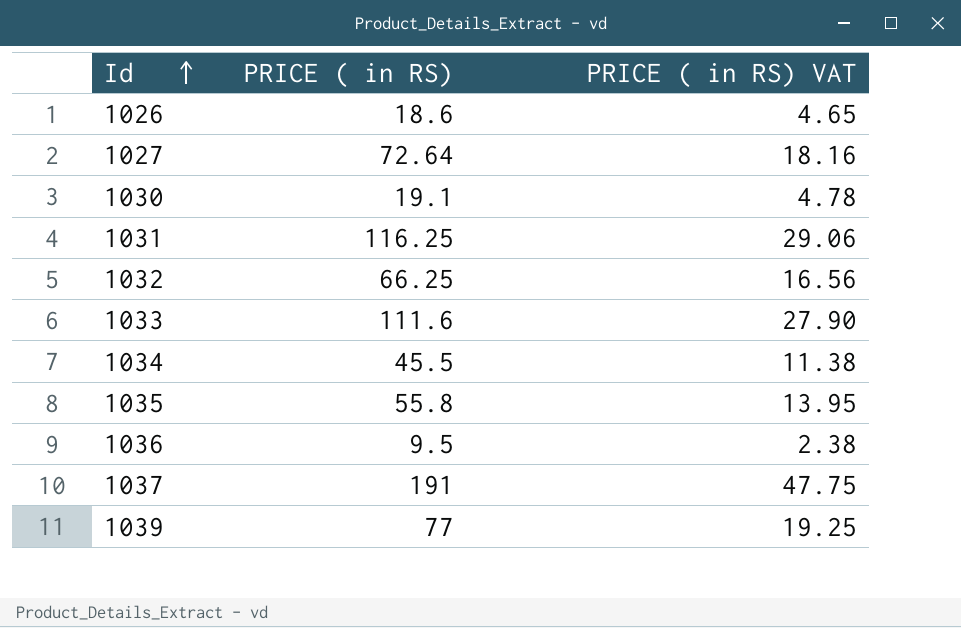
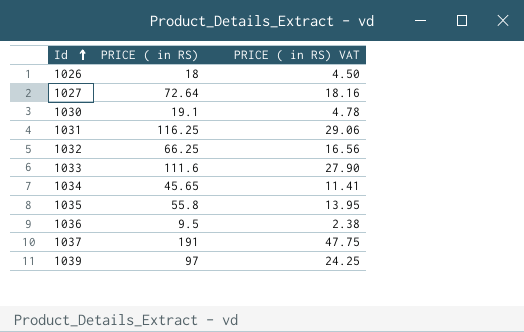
1026 | PRICE ( in RS): 18.6 -> 18
1026 | PRICE ( in RS) VAT: 4.65 -> 4.50
1034 | PRICE ( in RS): 45.5 -> 45.65
1034 | PRICE ( in RS) VAT: 11.38 -> 11.41
1039 | PRICE ( in RS): 77 -> 97
1039 | PRICE ( in RS) VAT: 19.25 -> 24.25

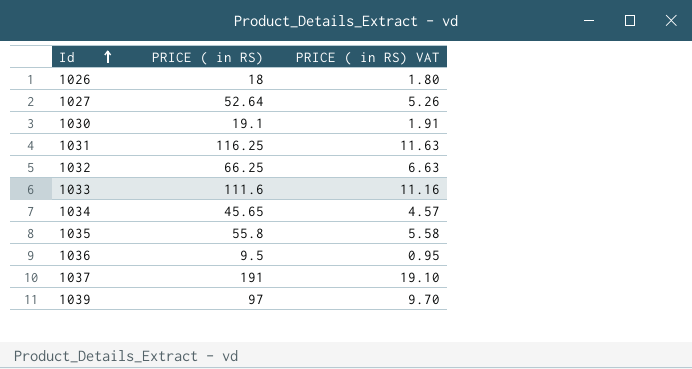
column PRICE ( in RS) VAT | formula: [PRICE ( in RS)] * 0.25 -> [PRICE ( in RS)] * 0.1
1027 | PRICE ( in RS): 72.64 -> 52.64

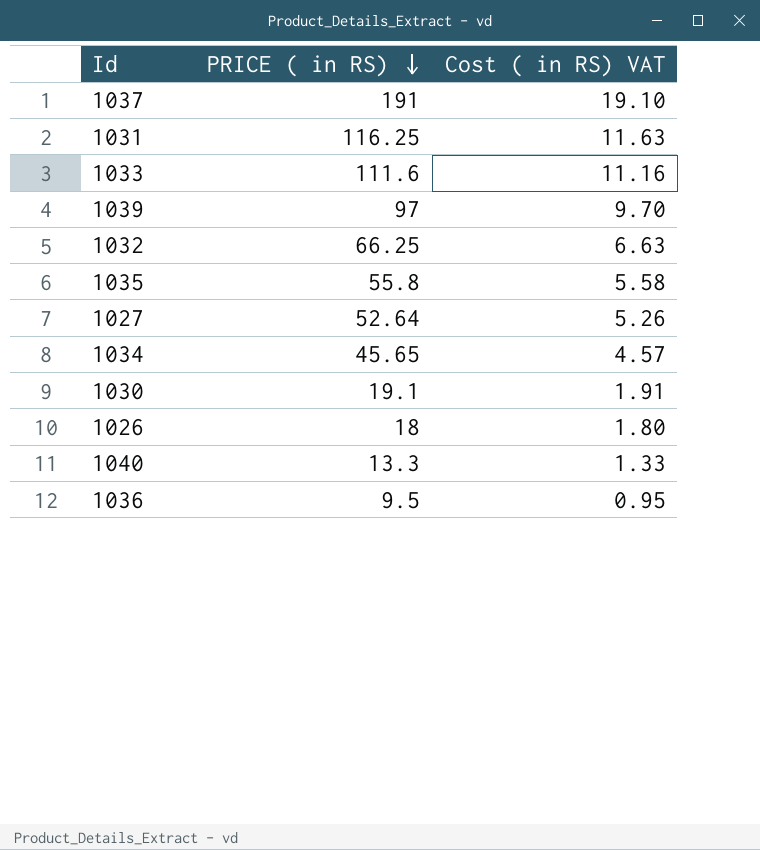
row order: Id ascending -> PRICE ( in RS) descending
column name: PRICE ( in RS) VAT -> Cost ( in RS) VAT
row 1040: none -> 13.3 | 1.33

